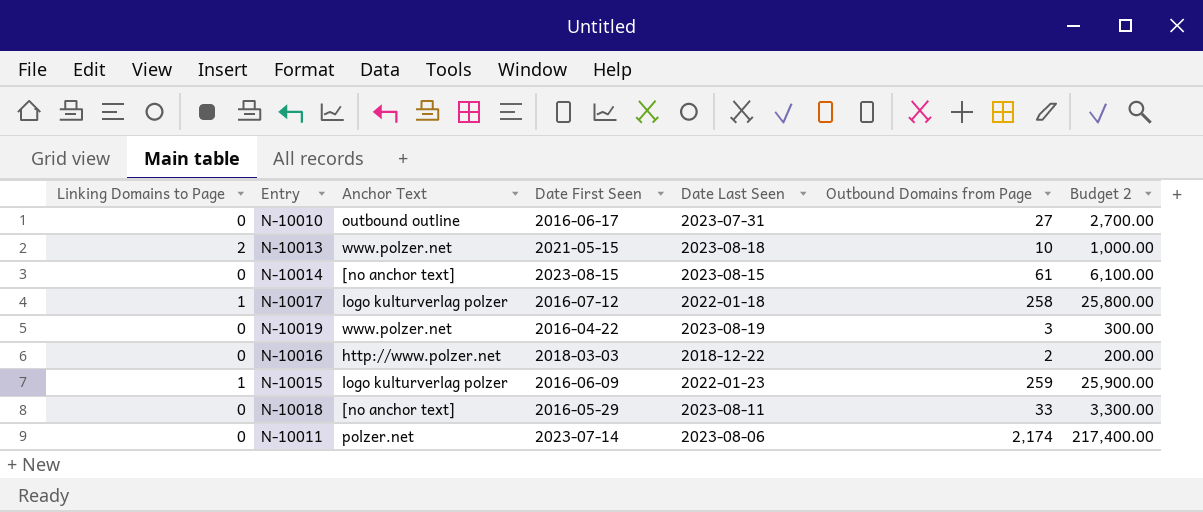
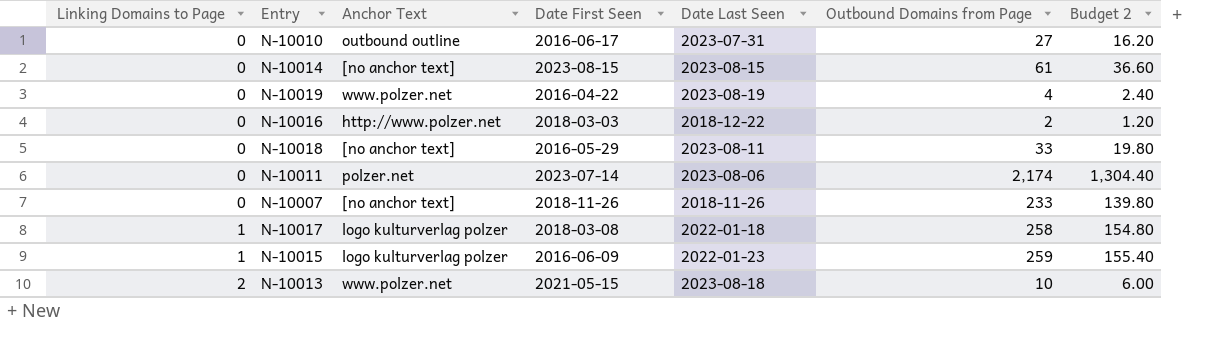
row order: none -> Linking Domains to Page ascending
column Budget 2 | formula: [Outbound Domains from Page] * 100 -> [Outbound Domains from Page] * 0.6
N-10019 | Outbound Domains from Page: 3 -> 4
row N-10007: none -> 0 | [no anchor text] | 2018-11-26 | 2018-11-26 | 233 | 139.80
N-10017 | Date First Seen: 2016-07-12 -> 2018-03-08

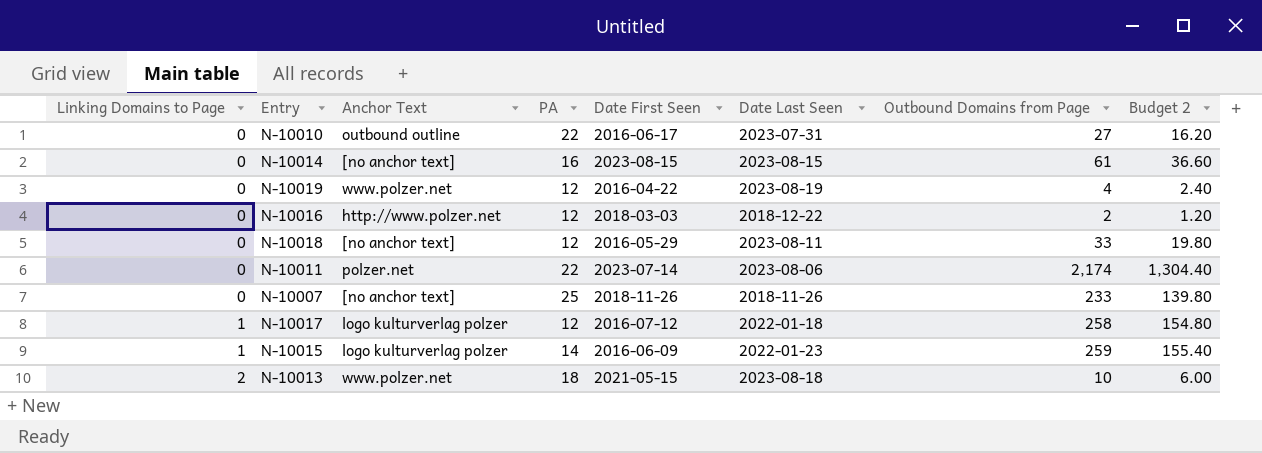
column PA | position: none -> 4
N-10017 | Date First Seen: 2018-03-08 -> 2016-07-12

